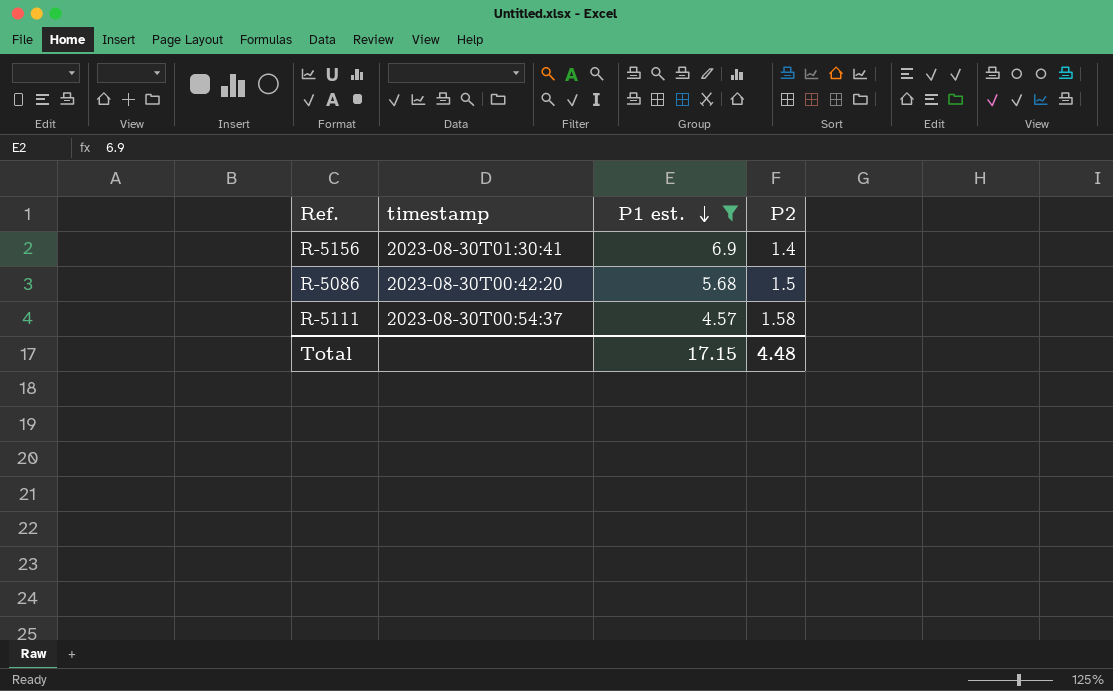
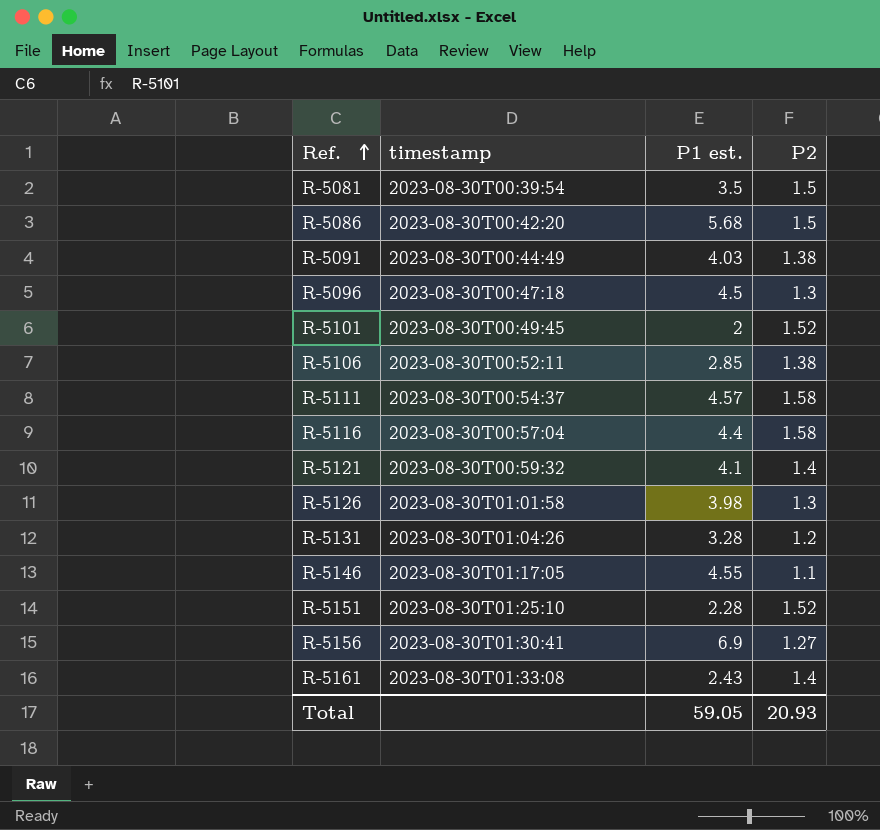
filter: P1 est. >= 4.57 -> none
row order: P1 est. descending -> Ref. ascending
R-5156 | P2: 1.4 -> 1.27
Total | P1 est.: 17.15 -> 59.05
Total | P2: 4.48 -> 20.93

